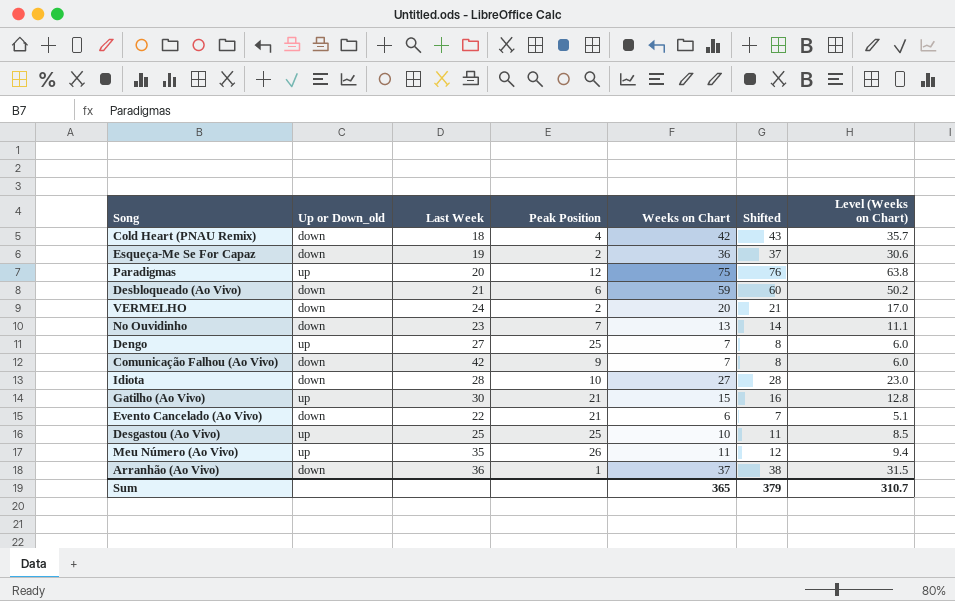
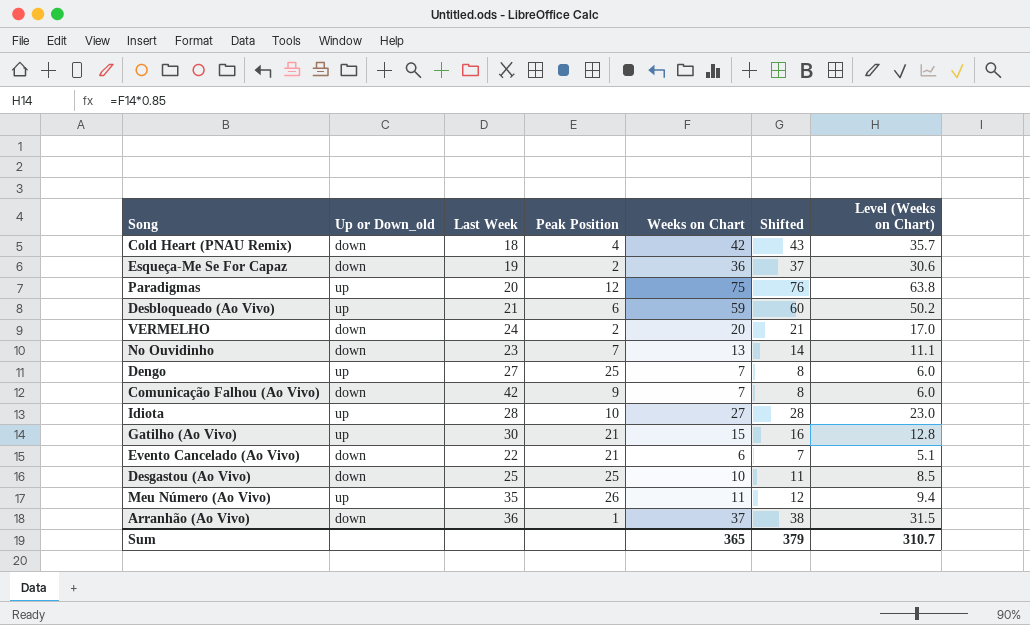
Desbloqueado (Ao Vivo) | Up or Down_old: down -> up
Idiota | Up or Down_old: down -> up
Desgastou (Ao Vivo) | Up or Down_old: up -> down

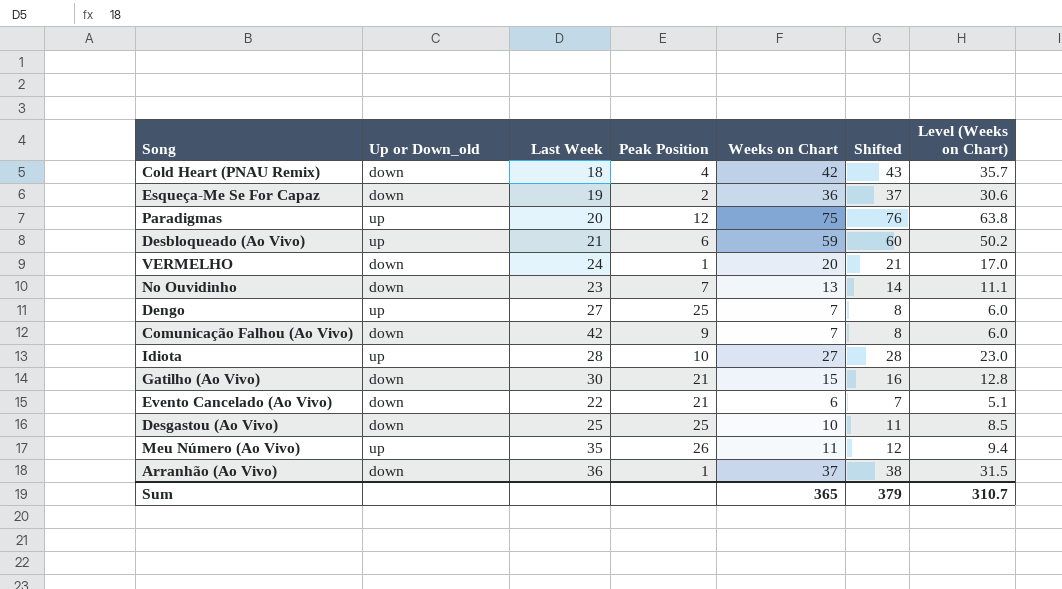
VERMELHO | Peak Position: 2 -> 1
Gatilho (Ao Vivo) | Up or Down_old: up -> down

